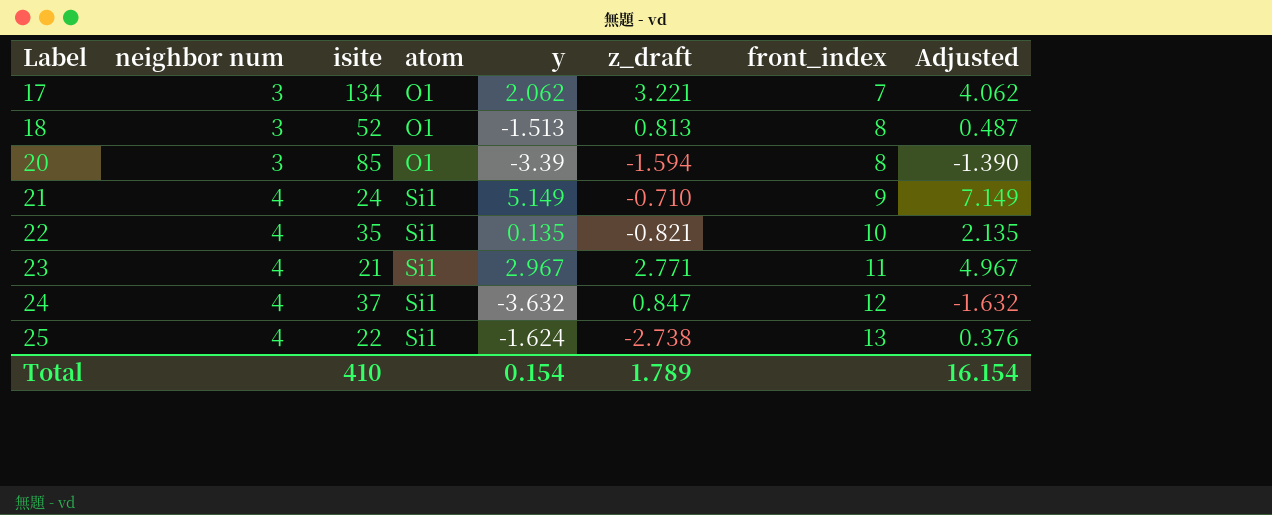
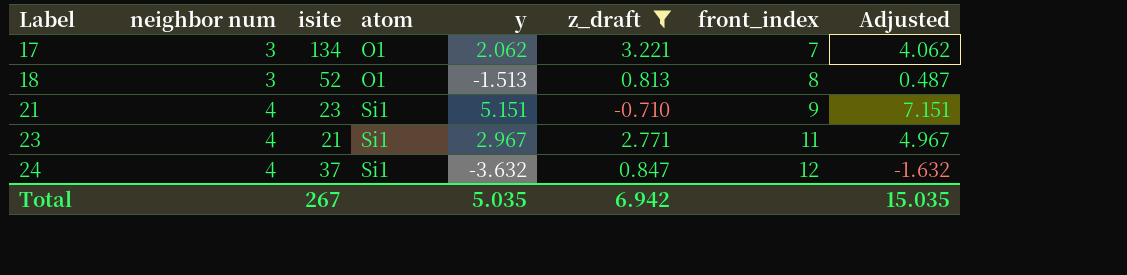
filter: none -> z_draft >= -0.710
21 | isite: 24 -> 23
21 | y: 5.149 -> 5.151
21 | Adjusted: 7.149 -> 7.151
Total | isite: 410 -> 267
Total | y: 0.154 -> 5.035
Total | z_draft: 1.789 -> 6.942
Total | Adjusted: 16.154 -> 15.035

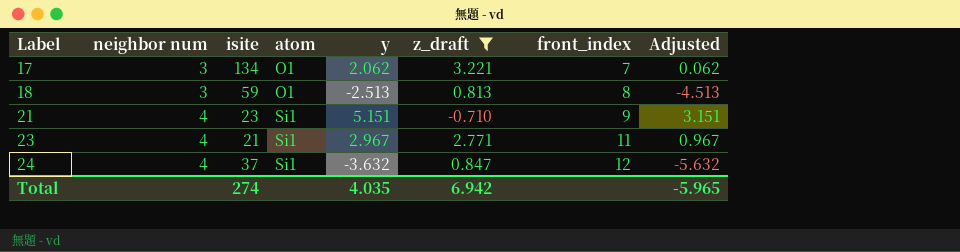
column Adjusted | formula: [y] + 2 -> [y] - 2
18 | isite: 52 -> 59
18 | y: -1.513 -> -2.513
Total | isite: 267 -> 274
Total | y: 5.035 -> 4.035
Total | Adjusted: 15.035 -> -5.965

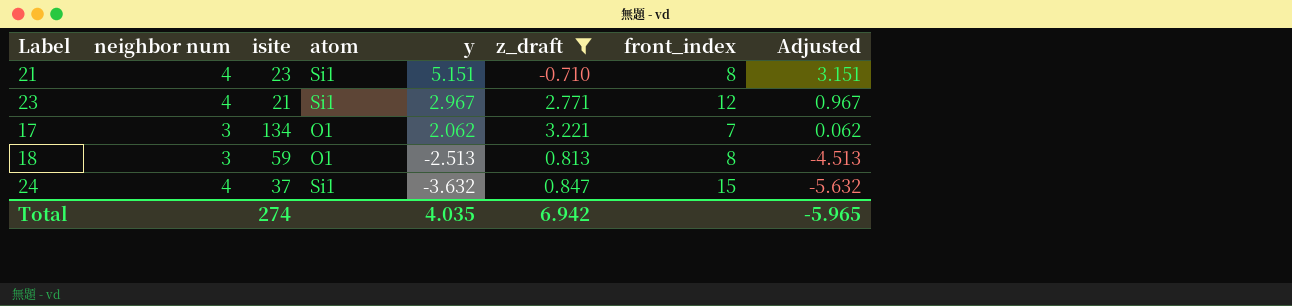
row order: Label ascending -> y descending
21 | front_index: 9 -> 8
23 | front_index: 11 -> 12
24 | front_index: 12 -> 15

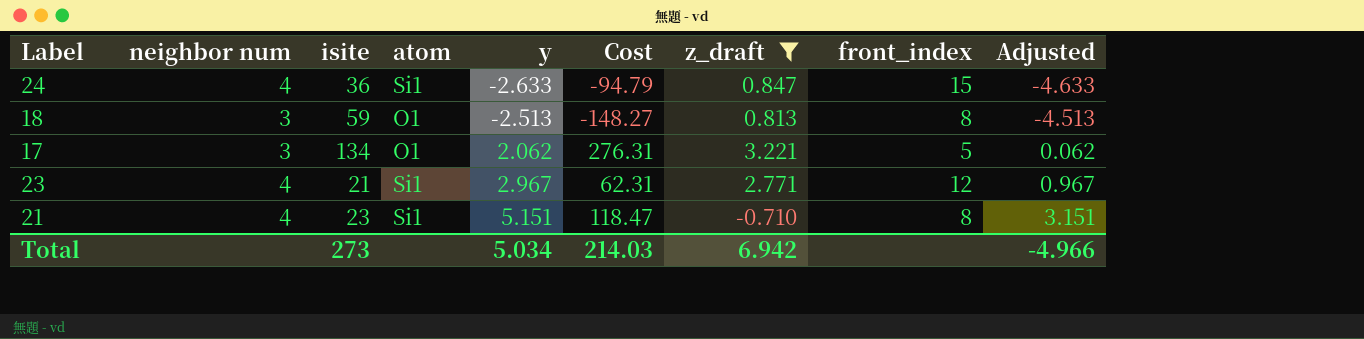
row order: y descending -> y ascending
column Cost | formula: none -> [isite] * [y]
24 | isite: 37 -> 36
24 | y: -3.632 -> -2.633
24 | Adjusted: -5.632 -> -4.633
17 | front_index: 7 -> 5
Total | isite: 274 -> 273
Total | y: 4.035 -> 5.034
Total | Adjusted: -5.965 -> -4.966

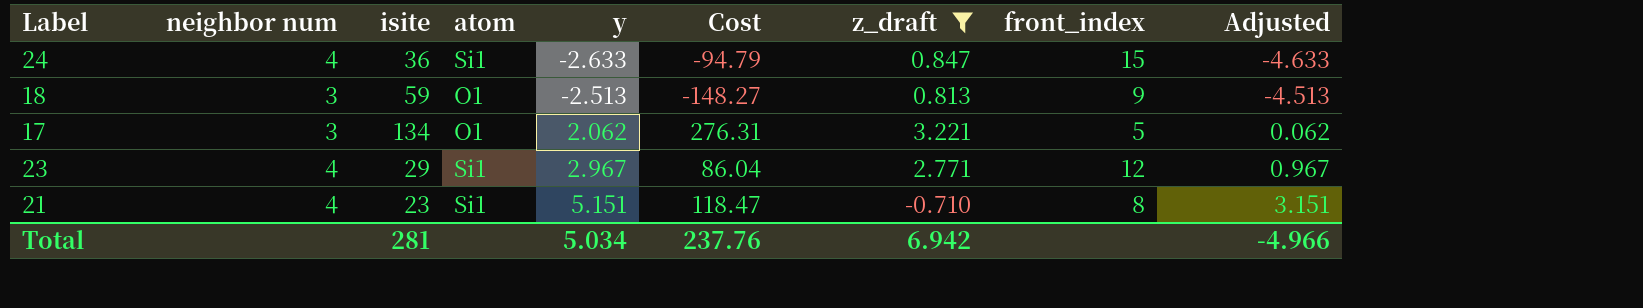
18 | front_index: 8 -> 9
23 | isite: 21 -> 29
23 | Cost: 62.31 -> 86.04
Total | isite: 273 -> 281
Total | Cost: 214.03 -> 237.76

